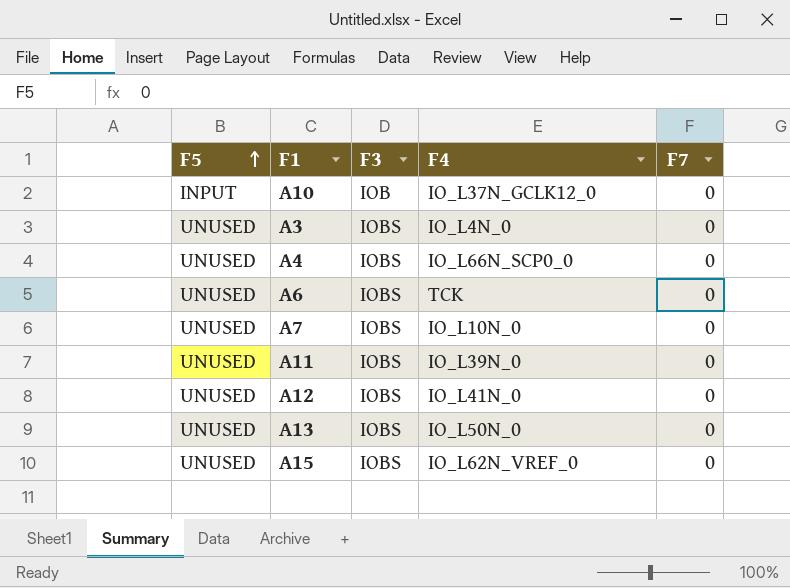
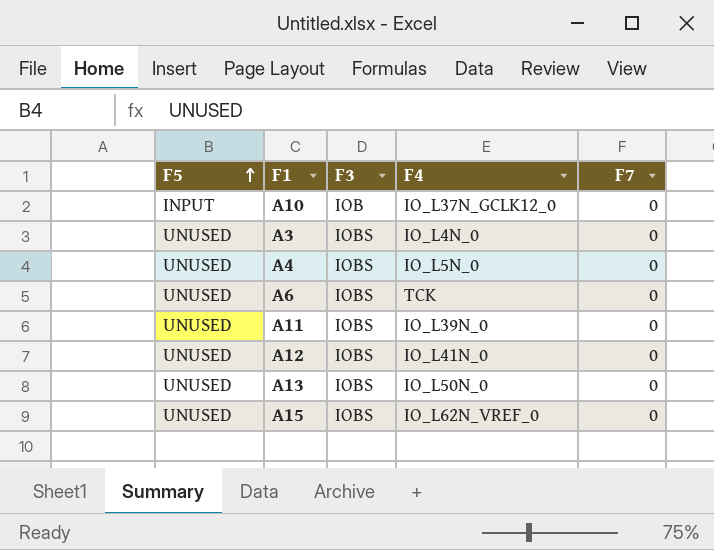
row A7: UNUSED | IOBS | IO_L10N_0 | 0 -> none
A4 | F4: IO_L66N_SCP0_0 -> IO_L5N_0

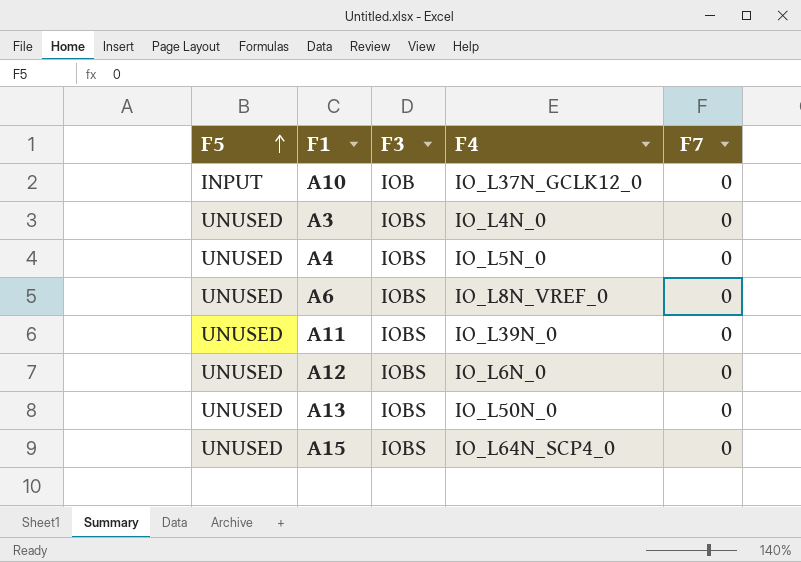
A6 | F4: TCK -> IO_L8N_VREF_0
A12 | F4: IO_L41N_0 -> IO_L6N_0
A15 | F4: IO_L62N_VREF_0 -> IO_L64N_SCP4_0

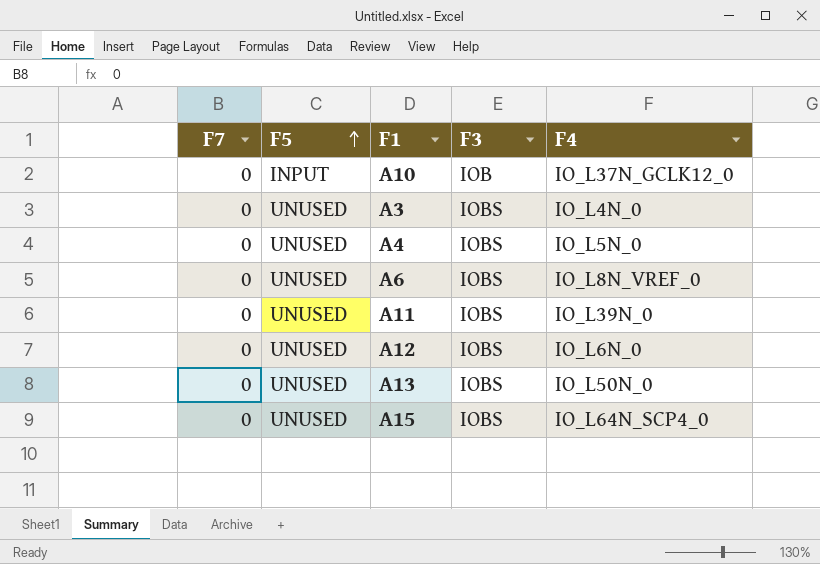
column F7 | position: 5 -> 1

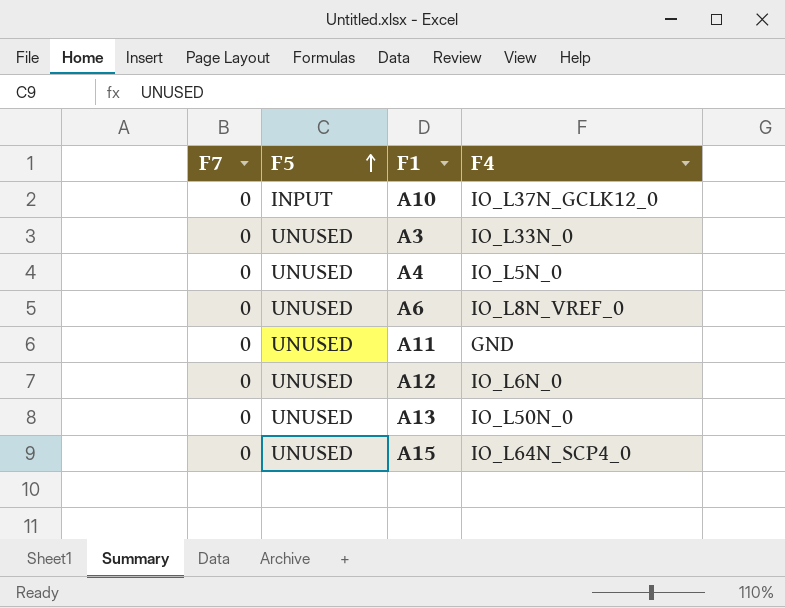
column F3 | position: 4 -> none
A3 | F4: IO_L4N_0 -> IO_L33N_0
A11 | F4: IO_L39N_0 -> GND

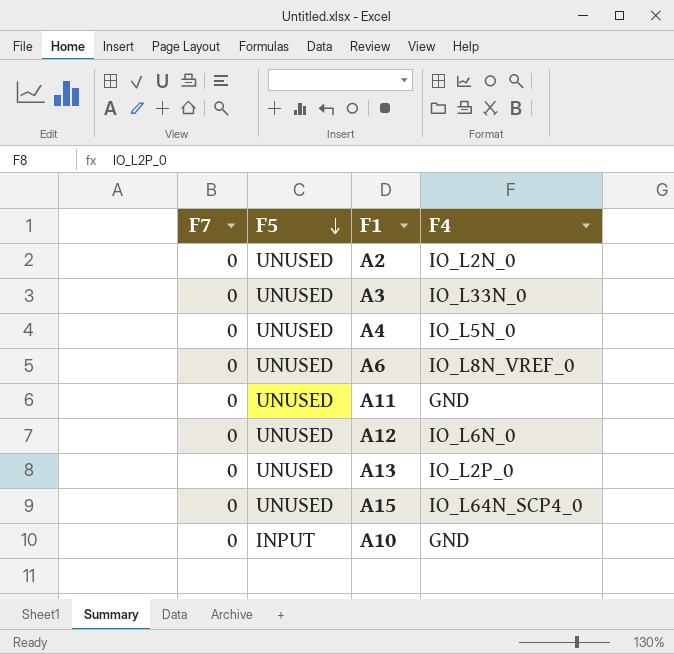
row order: F5 ascending -> F5 descending
row A2: none -> 0 | UNUSED | IO_L2N_0
A13 | F4: IO_L50N_0 -> IO_L2P_0
A10 | F4: IO_L37N_GCLK12_0 -> GND

